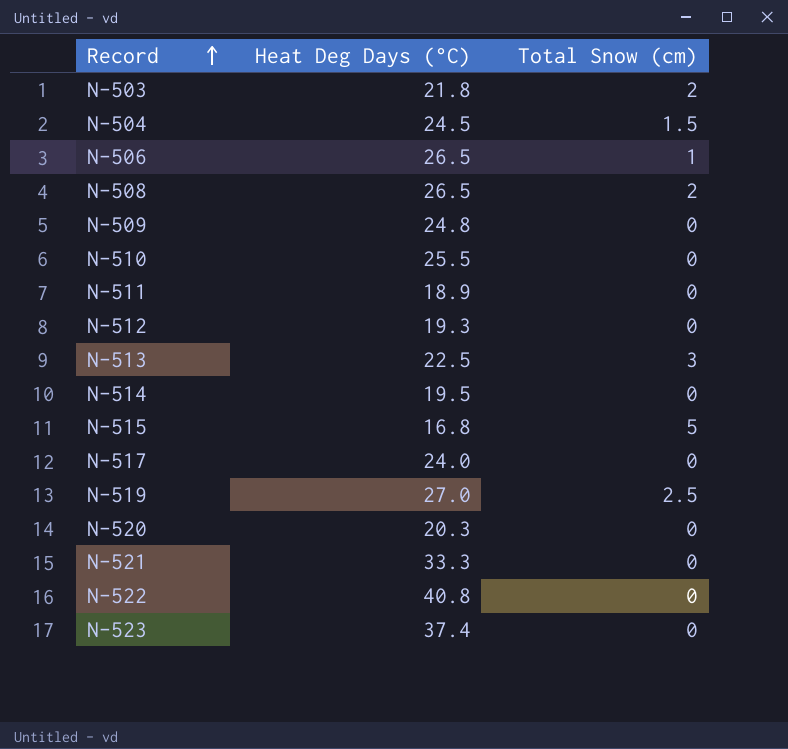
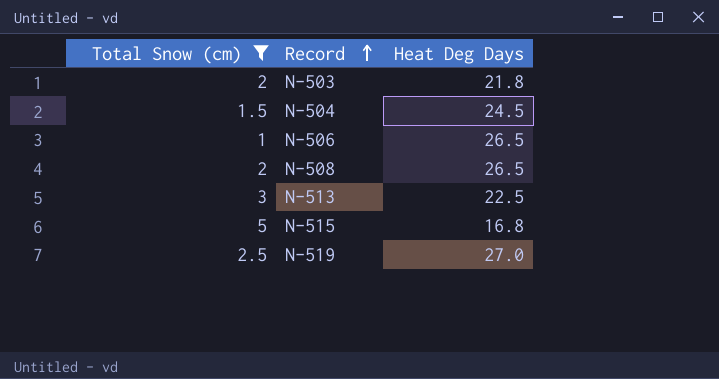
filter: none -> Total Snow (cm) != 0
column Total Snow (cm) | position: 3 -> 1
column name: Heat Deg Days (°C) -> Heat Deg Days

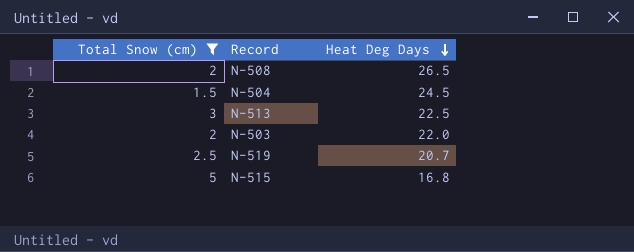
row order: Record ascending -> Heat Deg Days descending
row N-506: 1 | 26.5 -> none
N-503 | Heat Deg Days: 21.8 -> 22.0
N-519 | Heat Deg Days: 27.0 -> 20.7

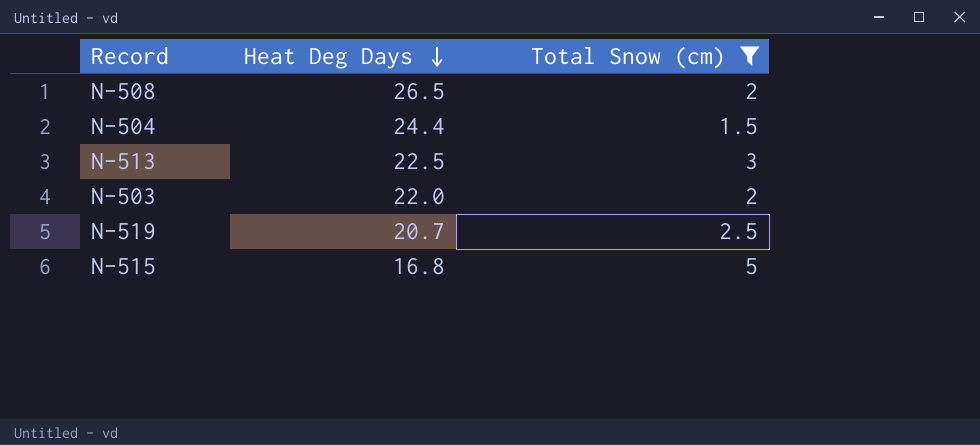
column Total Snow (cm) | position: 1 -> 3
N-504 | Heat Deg Days: 24.5 -> 24.4

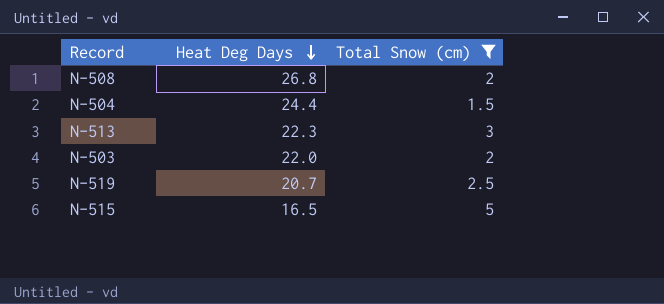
N-508 | Heat Deg Days: 26.5 -> 26.8
N-513 | Heat Deg Days: 22.5 -> 22.3
N-515 | Heat Deg Days: 16.8 -> 16.5

